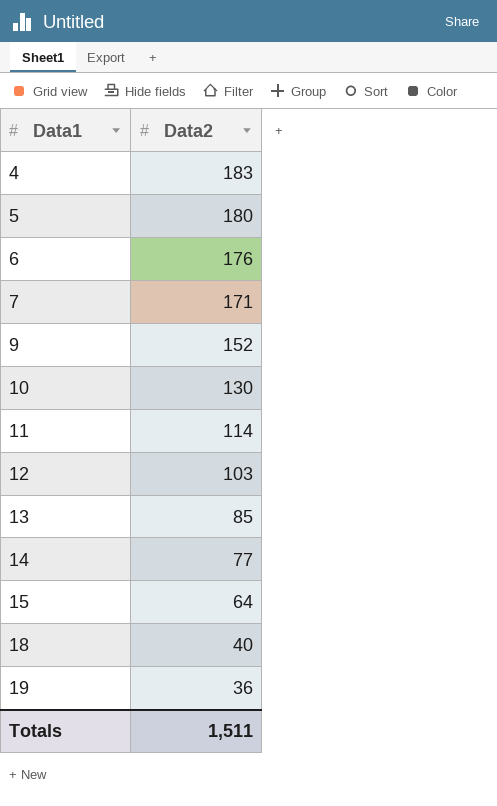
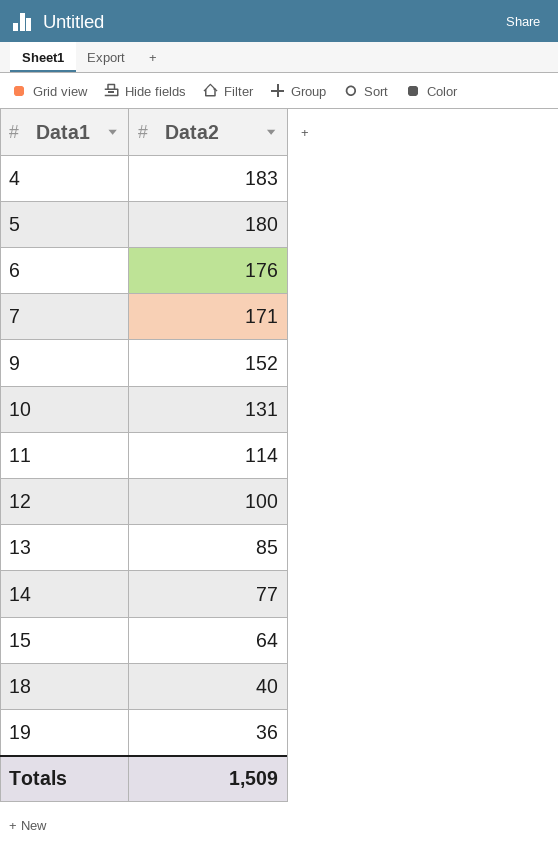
10 | Data2: 130 -> 131
12 | Data2: 103 -> 100
Totals | Data2: 1,511 -> 1,509

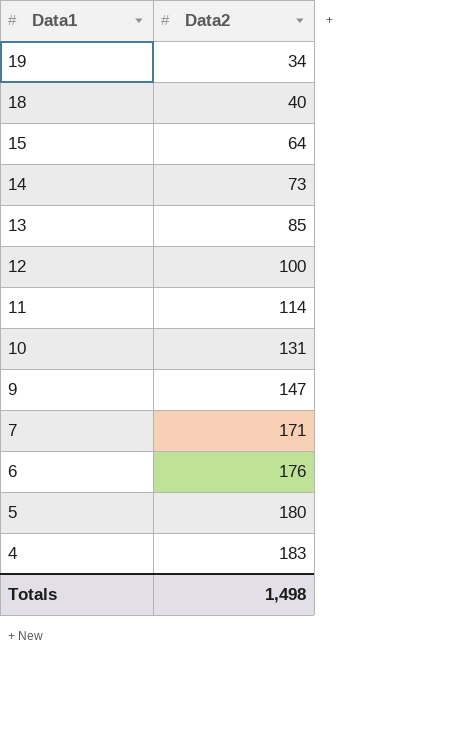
row order: Data1 ascending -> Data1 descending
19 | Data2: 36 -> 34
14 | Data2: 77 -> 73
9 | Data2: 152 -> 147
Totals | Data2: 1,509 -> 1,498

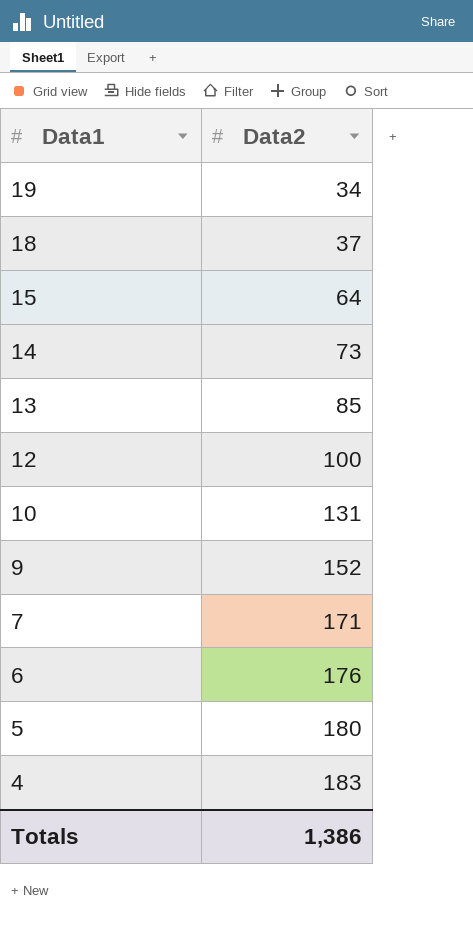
row 11: 114 -> none
18 | Data2: 40 -> 37
9 | Data2: 147 -> 152
Totals | Data2: 1,498 -> 1,386

